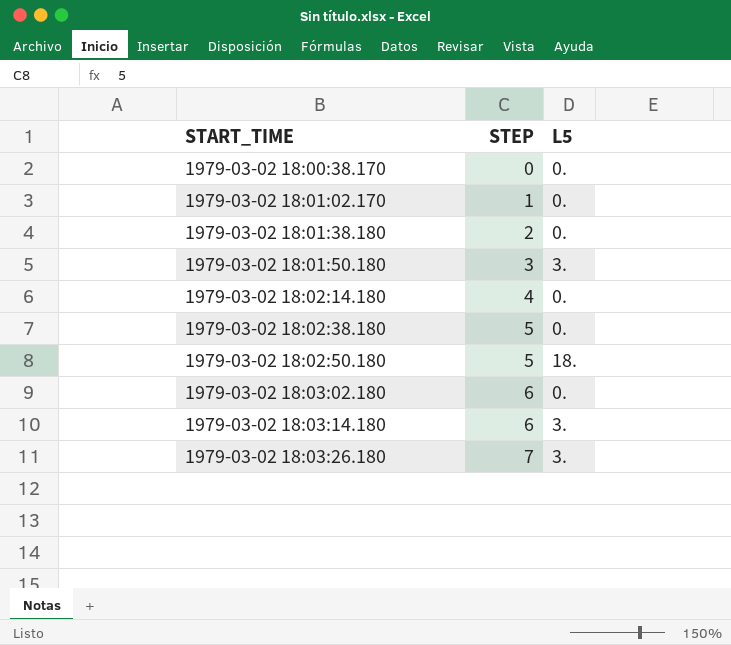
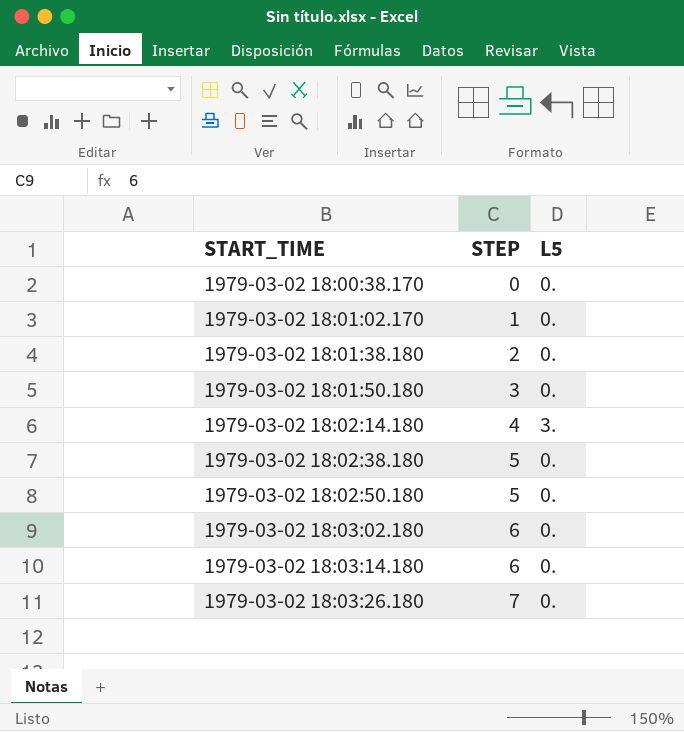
1979-03-02 18:01:50.180 | L5: 3. -> 0.
1979-03-02 18:02:14.180 | L5: 0. -> 3.
1979-03-02 18:02:50.180 | L5: 18. -> 0.
1979-03-02 18:03:14.180 | L5: 3. -> 0.
1979-03-02 18:03:26.180 | L5: 3. -> 0.

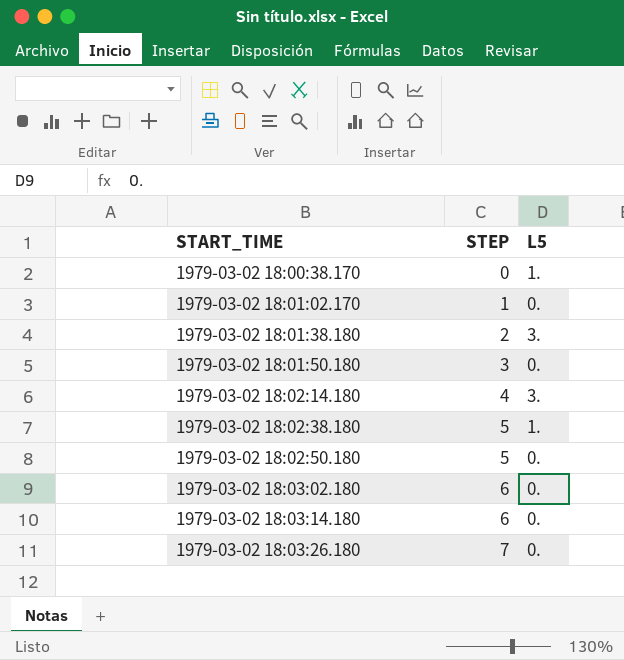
1979-03-02 18:00:38.170 | L5: 0. -> 1.
1979-03-02 18:01:38.180 | L5: 0. -> 3.
1979-03-02 18:02:38.180 | L5: 0. -> 1.

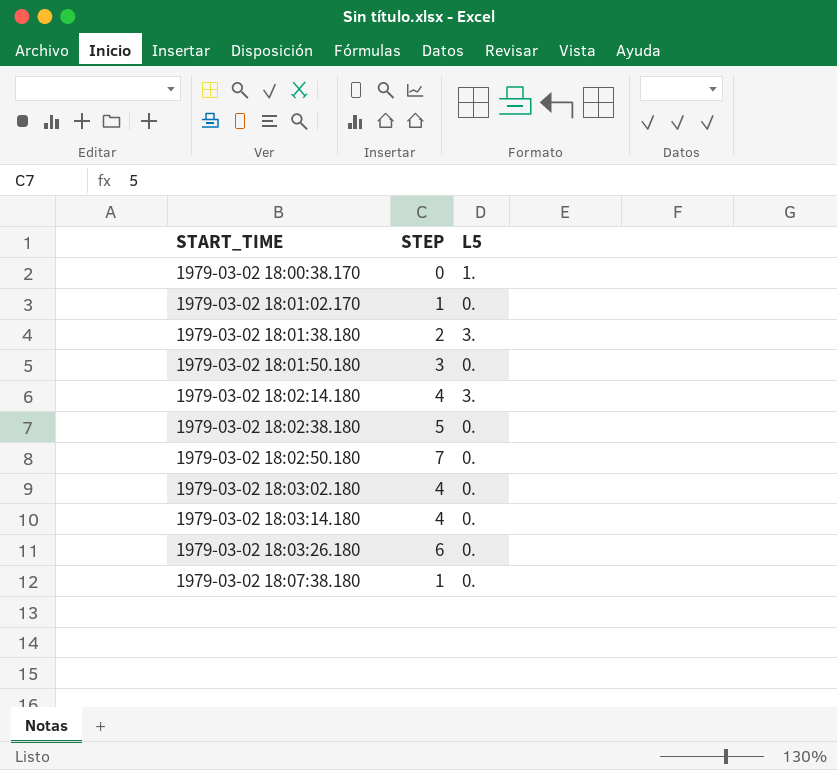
1979-03-02 18:02:38.180 | L5: 1. -> 0.
1979-03-02 18:02:50.180 | STEP: 5 -> 7
1979-03-02 18:03:02.180 | STEP: 6 -> 4
1979-03-02 18:03:14.180 | STEP: 6 -> 4
1979-03-02 18:03:26.180 | STEP: 7 -> 6
row 1979-03-02 18:07:38.180: none -> 1 | 0.

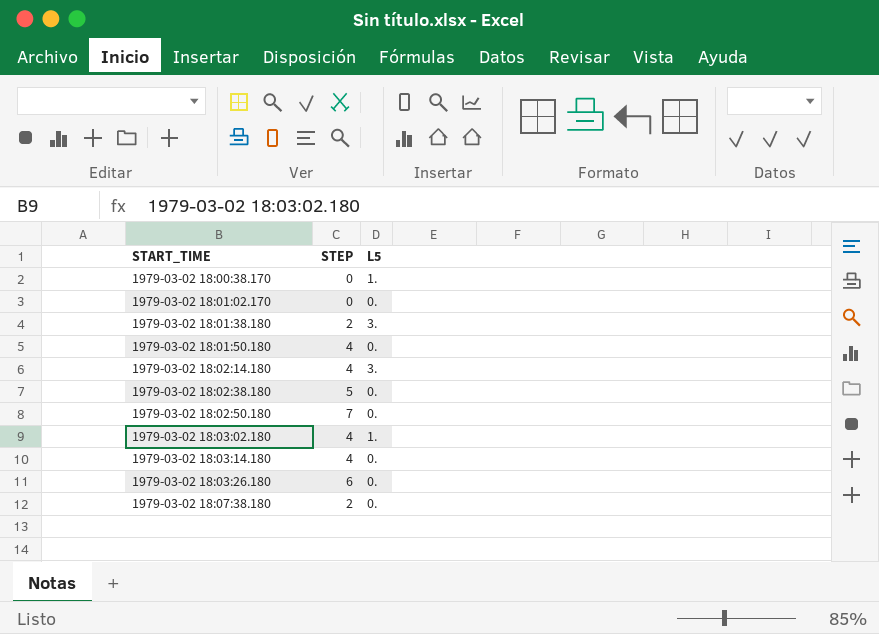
1979-03-02 18:01:02.170 | STEP: 1 -> 0
1979-03-02 18:01:50.180 | STEP: 3 -> 4
1979-03-02 18:03:02.180 | L5: 0. -> 1.
1979-03-02 18:07:38.180 | STEP: 1 -> 2

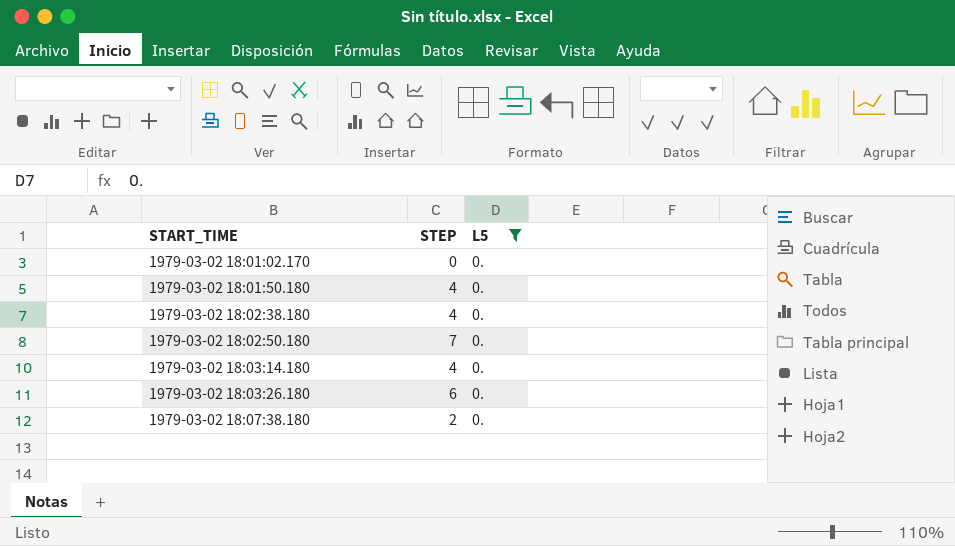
filter: none -> L5 = 0.
1979-03-02 18:02:38.180 | STEP: 5 -> 4

